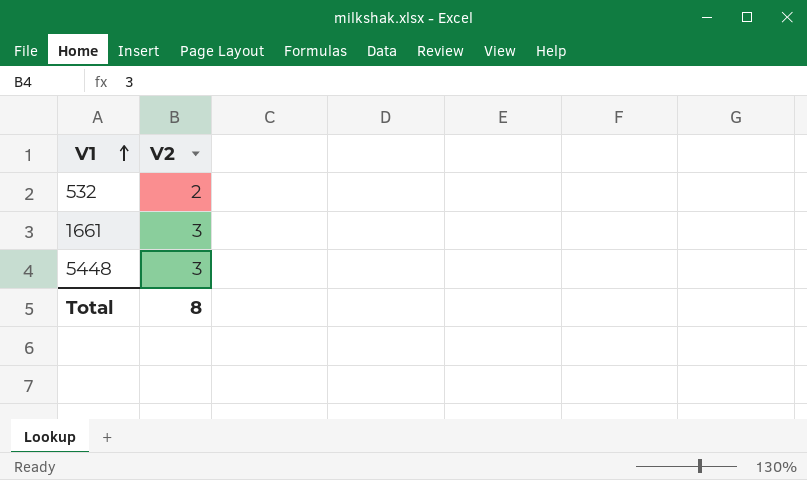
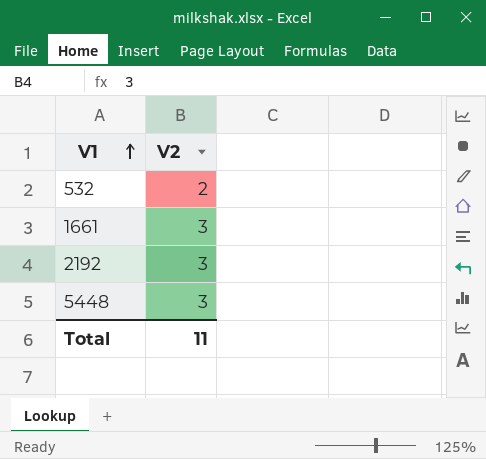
row 2192: none -> 3
Total | V2: 8 -> 11

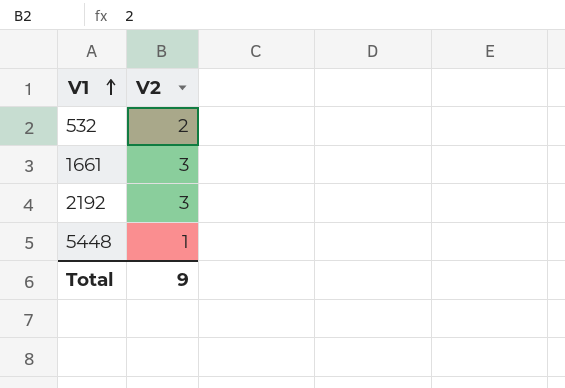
5448 | V2: 3 -> 1
Total | V2: 11 -> 9

